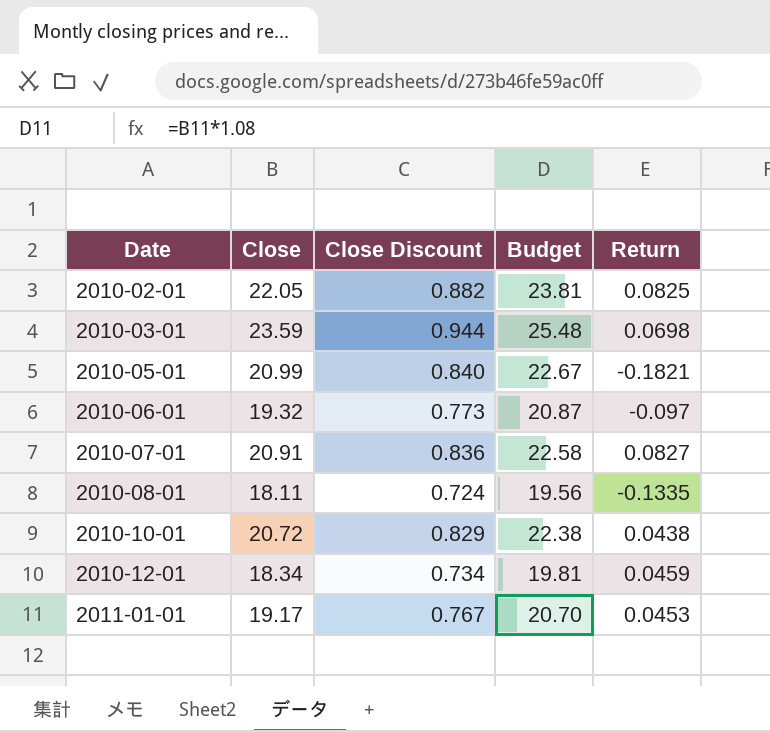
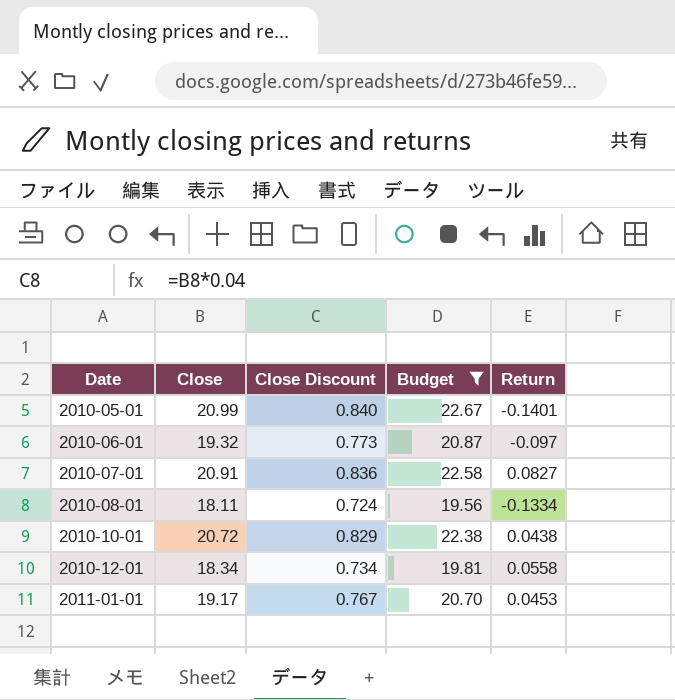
filter: none -> Budget <= 22.67
2010-05-01 | Return: -0.1821 -> -0.1401
2010-08-01 | Return: -0.1335 -> -0.1334
2010-12-01 | Return: 0.0459 -> 0.0558

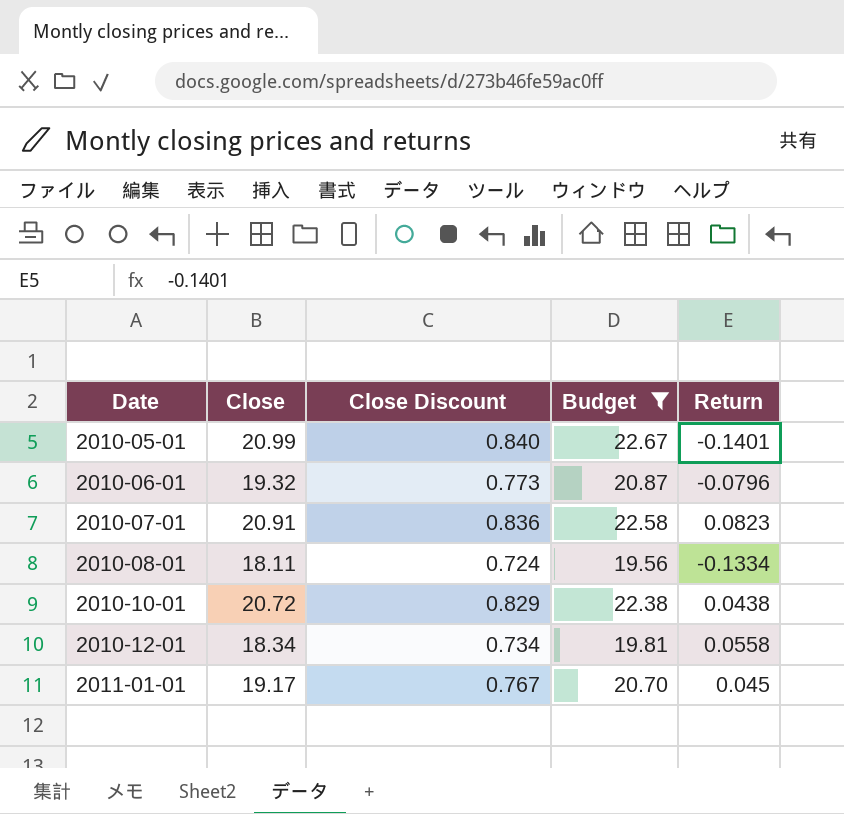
2010-06-01 | Return: -0.097 -> -0.0796
2010-07-01 | Return: 0.0827 -> 0.0823
2011-01-01 | Return: 0.0453 -> 0.045

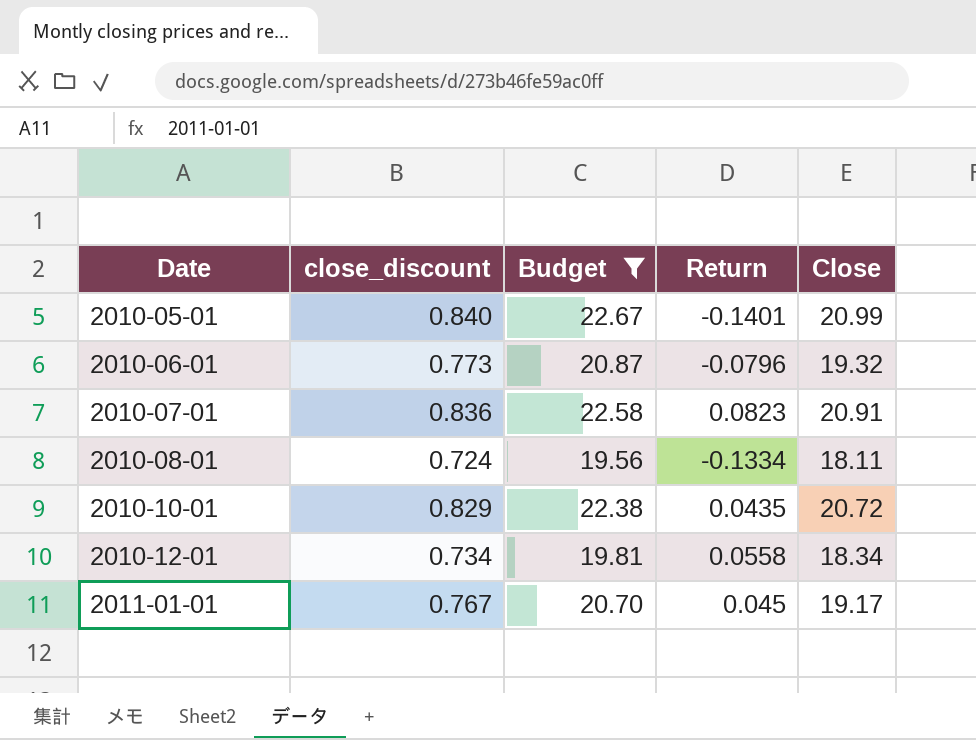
column name: Close Discount -> close_discount
column Close | position: 2 -> 5
2010-10-01 | Return: 0.0438 -> 0.0435

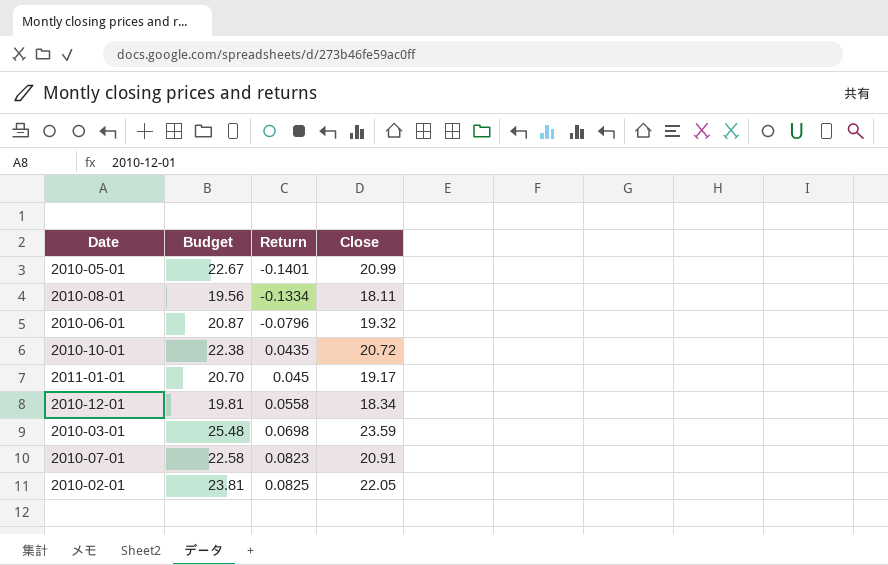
filter: Budget <= 22.67 -> none
row order: Date ascending -> Return ascending
column close_discount | formula: [Close] * 0.04 -> none

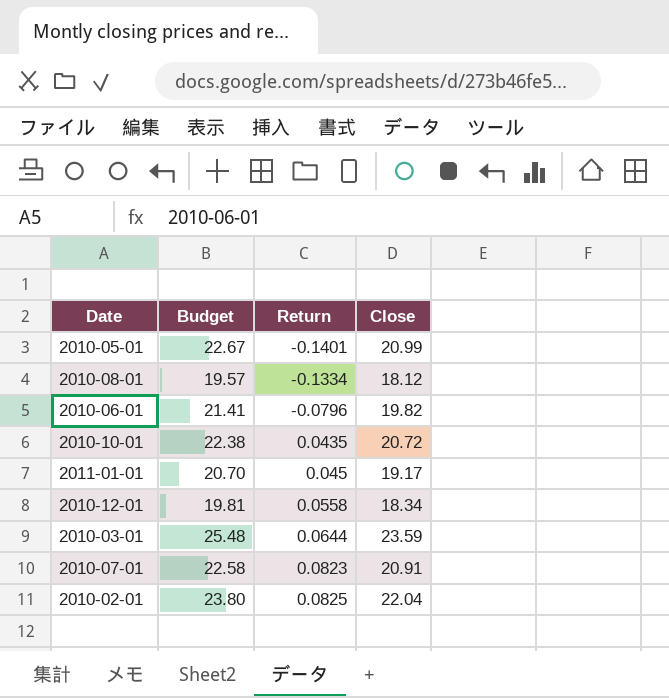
2010-08-01 | Budget: 19.56 -> 19.57
2010-08-01 | Close: 18.11 -> 18.12
2010-06-01 | Budget: 20.87 -> 21.41
2010-06-01 | Close: 19.32 -> 19.82
2010-03-01 | Return: 0.0698 -> 0.0644
2010-02-01 | Budget: 23.81 -> 23.80
2010-02-01 | Close: 22.05 -> 22.04

